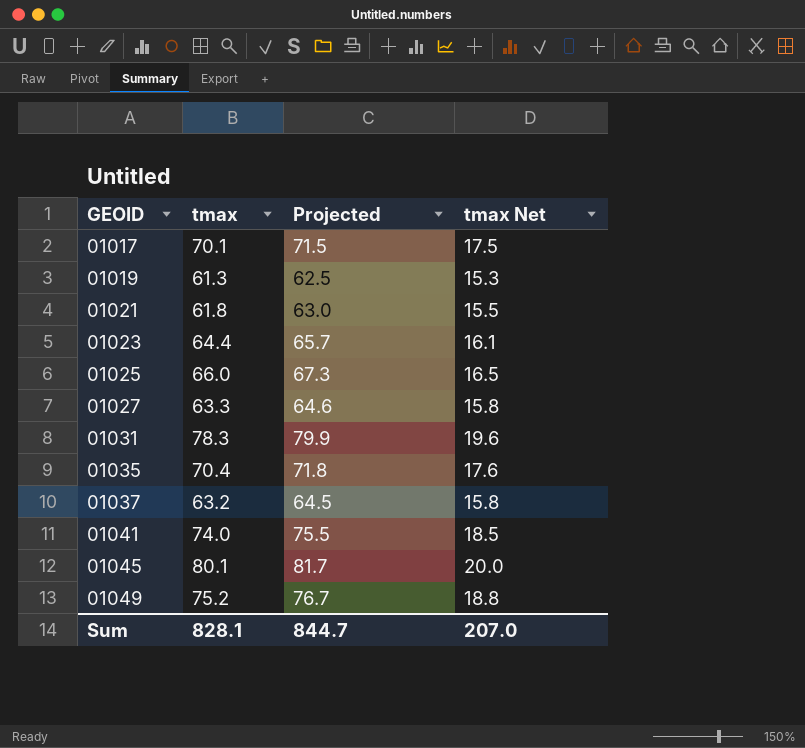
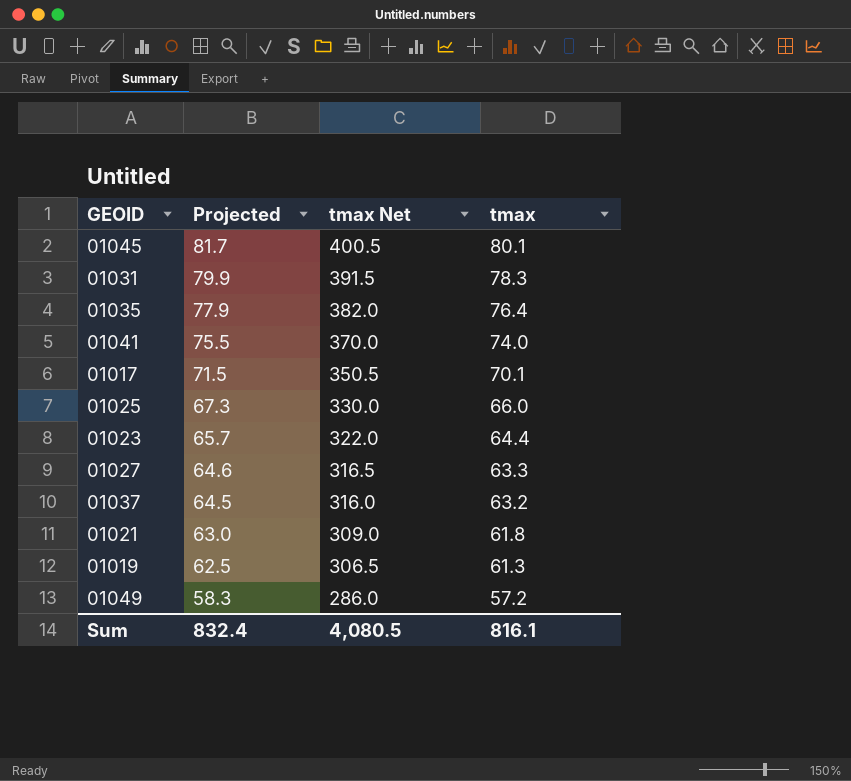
row order: GEOID ascending -> Projected descending
column tmax Net | formula: [tmax] * 0.25 -> [tmax] * 5
column tmax | position: 2 -> 4
01035 | Projected: 71.8 -> 77.9
01035 | tmax: 70.4 -> 76.4
01049 | Projected: 76.7 -> 58.3
01049 | tmax: 75.2 -> 57.2
Sum | Projected: 844.7 -> 832.4
Sum | tmax Net: 207.0 -> 4,080.5
Sum | tmax: 828.1 -> 816.1

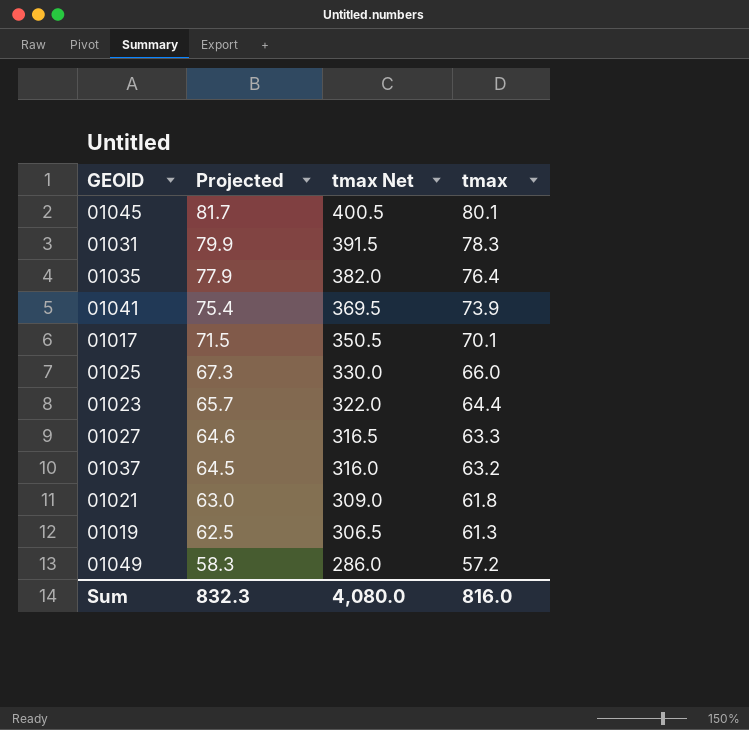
01041 | Projected: 75.5 -> 75.4
01041 | tmax Net: 370.0 -> 369.5
01041 | tmax: 74.0 -> 73.9
Sum | Projected: 832.4 -> 832.3
Sum | tmax Net: 4,080.5 -> 4,080.0
Sum | tmax: 816.1 -> 816.0

